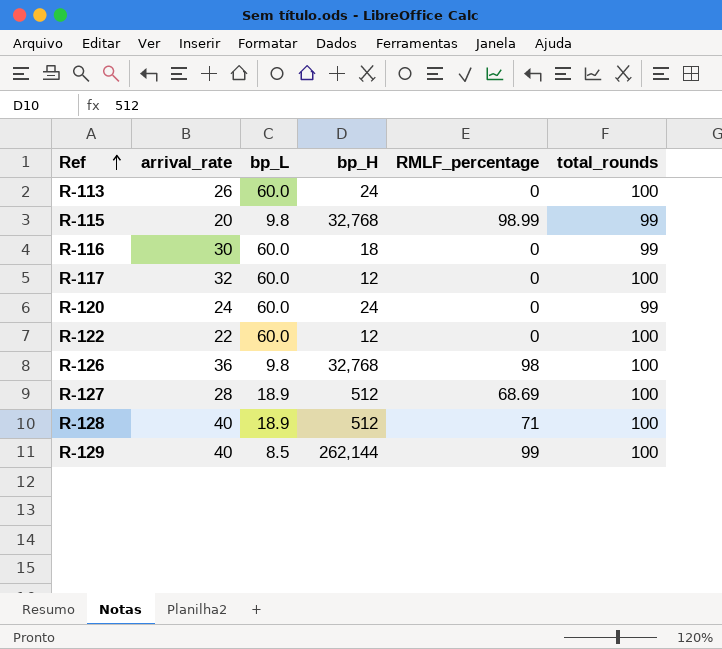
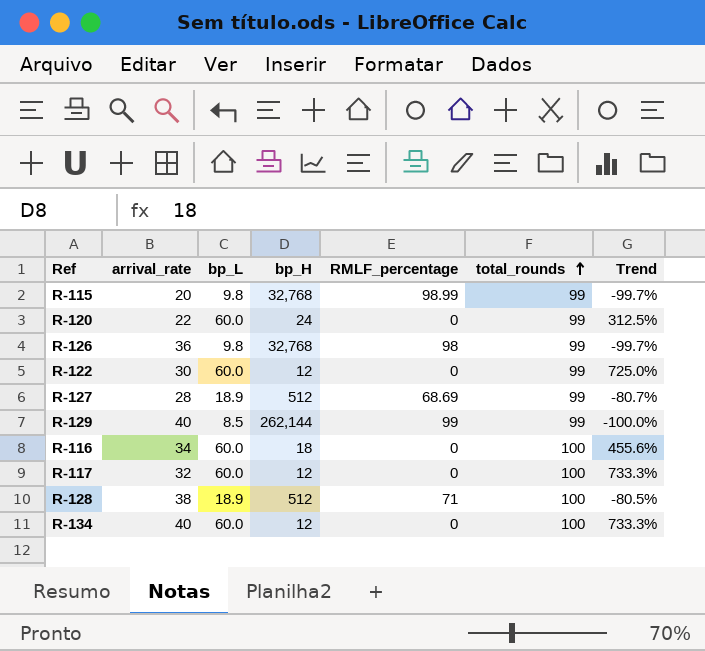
row order: Ref ascending -> total_rounds ascending
column Trend | formula: none -> ([total_rounds] - [bp_H]) / [bp_H]
row R-113: 26 | 60.0 | 24 | 0 | 100 -> none
R-120 | arrival_rate: 24 -> 22
R-126 | total_rounds: 100 -> 99
R-122 | arrival_rate: 22 -> 30
R-122 | total_rounds: 100 -> 99
R-127 | total_rounds: 100 -> 99
R-129 | total_rounds: 100 -> 99
R-116 | arrival_rate: 30 -> 34
R-116 | total_rounds: 99 -> 100
R-128 | arrival_rate: 40 -> 38
row R-134: none -> 40 | 60.0 | 12 | 0 | 100 | 733.3%

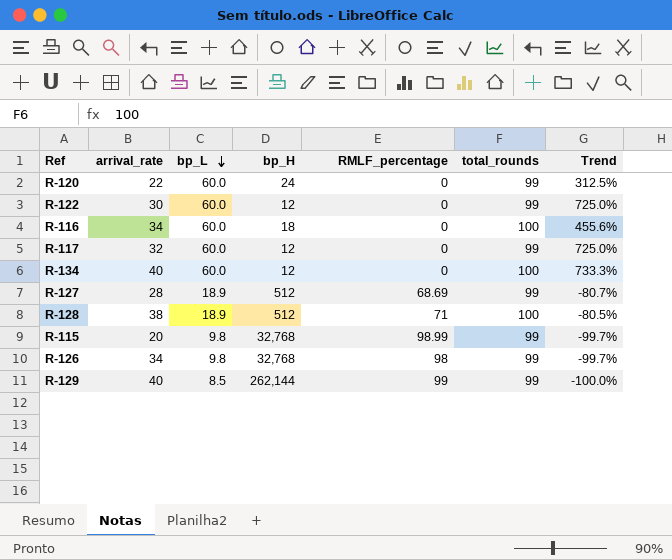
row order: total_rounds ascending -> bp_L descending
R-117 | total_rounds: 100 -> 99
R-117 | Trend: 733.3% -> 725.0%
R-126 | arrival_rate: 36 -> 34

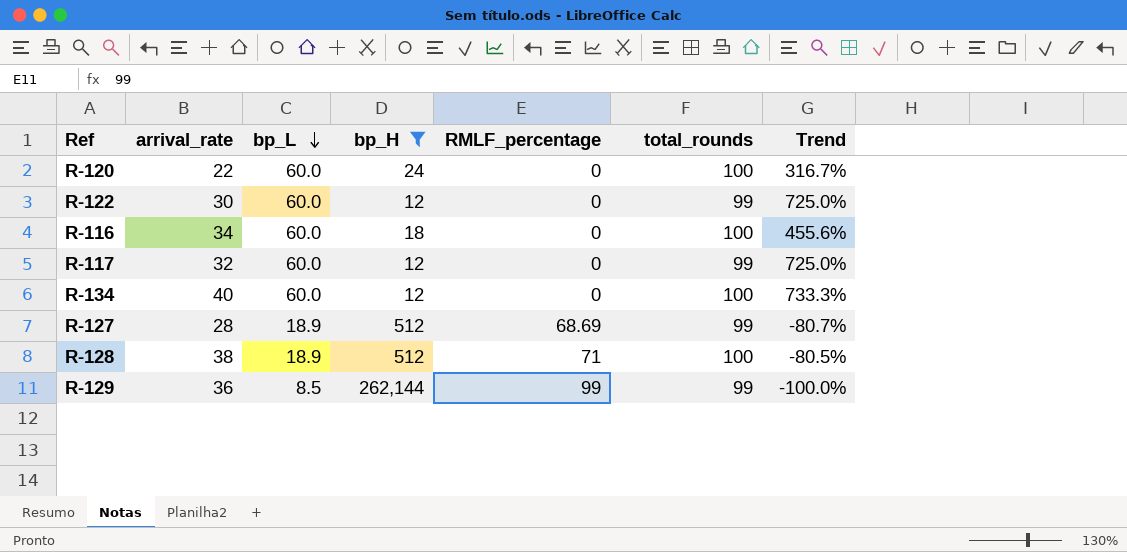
filter: none -> bp_H != 32,768
R-120 | total_rounds: 99 -> 100
R-120 | Trend: 312.5% -> 316.7%
R-129 | arrival_rate: 40 -> 36

